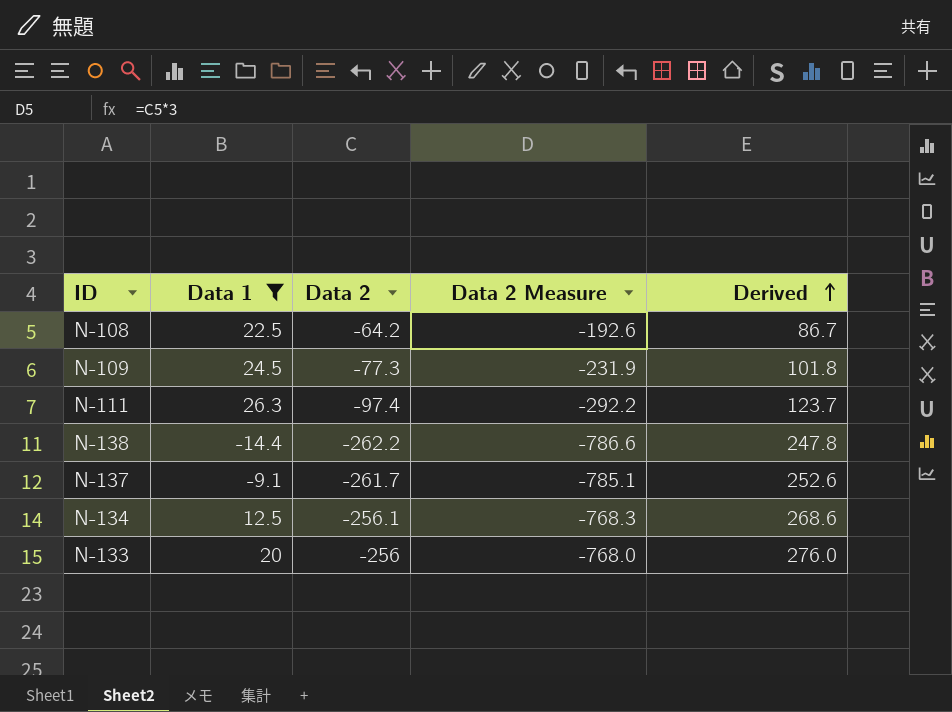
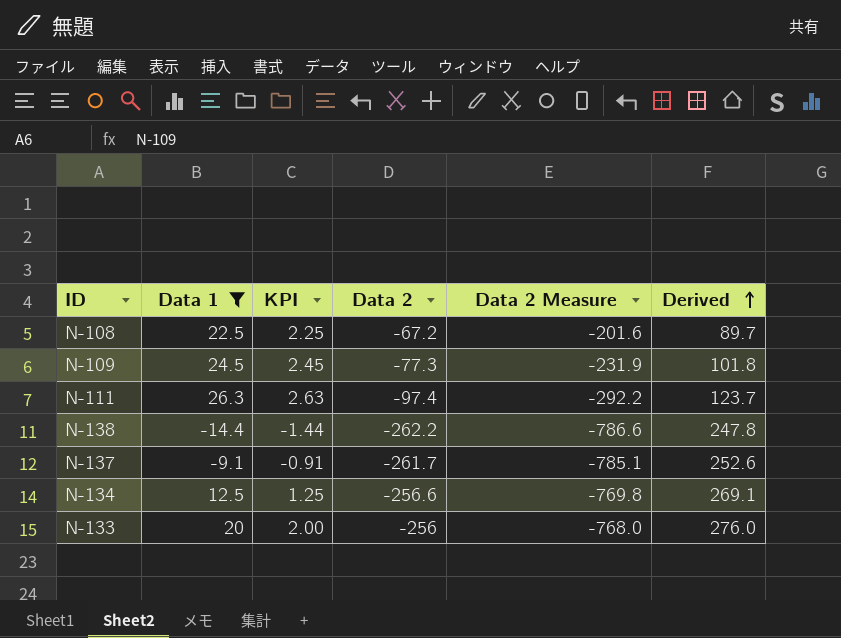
column KPI | formula: none -> [Data 1] * 0.1
N-108 | Data 2: -64.2 -> -67.2
N-108 | Data 2 Measure: -192.6 -> -201.6
N-108 | Derived: 86.7 -> 89.7
N-134 | Data 2: -256.1 -> -256.6
N-134 | Data 2 Measure: -768.3 -> -769.8
N-134 | Derived: 268.6 -> 269.1

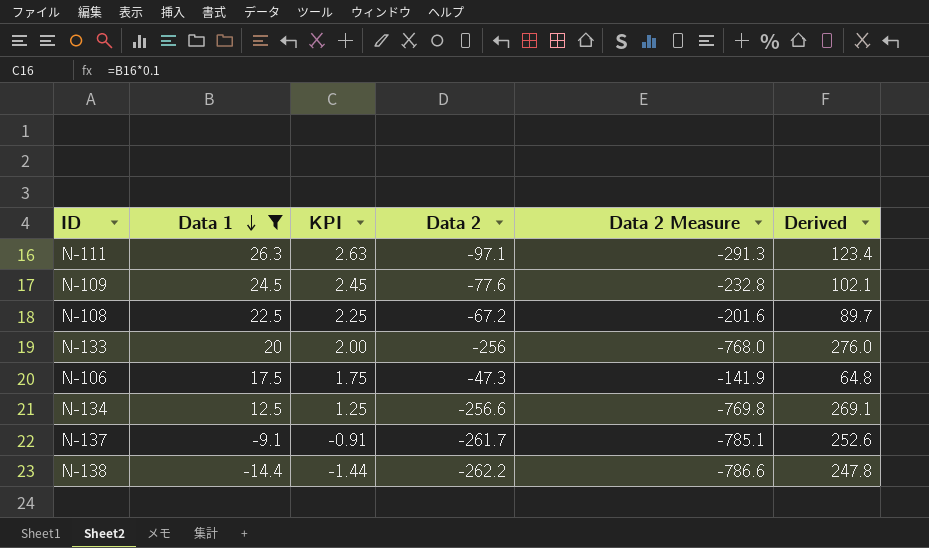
row order: Derived ascending -> Data 1 descending
N-111 | Data 2: -97.4 -> -97.1
N-111 | Data 2 Measure: -292.2 -> -291.3
N-111 | Derived: 123.7 -> 123.4
N-109 | Data 2: -77.3 -> -77.6
N-109 | Data 2 Measure: -231.9 -> -232.8
N-109 | Derived: 101.8 -> 102.1
row N-106: none -> 17.5 | 1.75 | -47.3 | -141.9 | 64.8

